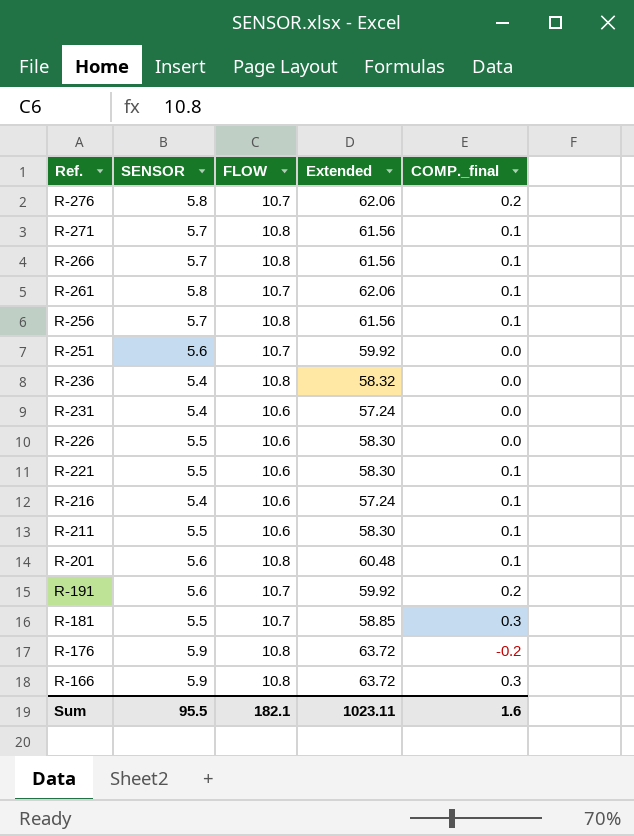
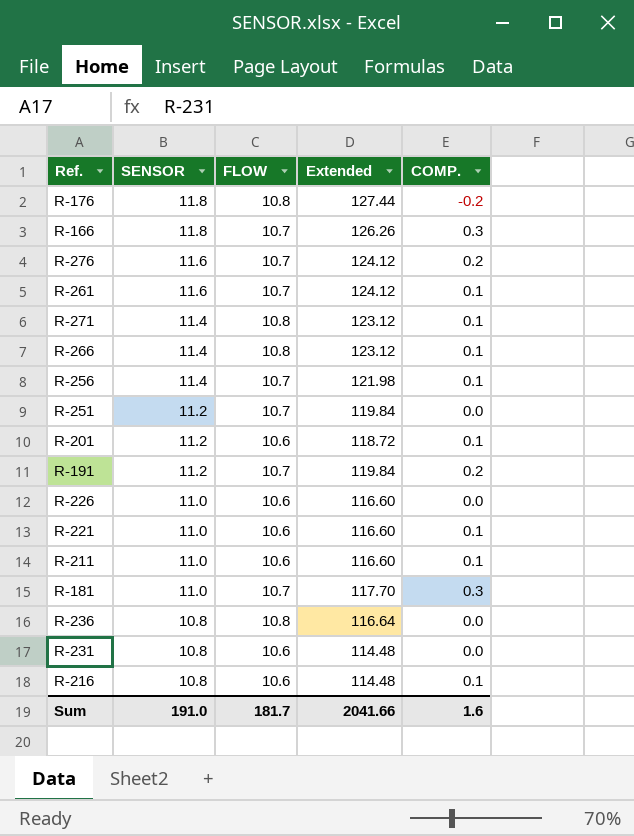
row order: Ref. descending -> SENSOR descending
column name: COMP._final -> COMP.
R-176 | SENSOR: 5.9 -> 11.8
R-176 | Extended: 63.72 -> 127.44
R-166 | SENSOR: 5.9 -> 11.8
R-166 | FLOW: 10.8 -> 10.7
R-166 | Extended: 63.72 -> 126.26
R-276 | SENSOR: 5.8 -> 11.6
R-276 | Extended: 62.06 -> 124.12
R-261 | SENSOR: 5.8 -> 11.6
R-261 | Extended: 62.06 -> 124.12
R-271 | SENSOR: 5.7 -> 11.4
R-271 | Extended: 61.56 -> 123.12
R-266 | SENSOR: 5.7 -> 11.4
R-266 | Extended: 61.56 -> 123.12
R-256 | SENSOR: 5.7 -> 11.4
R-256 | FLOW: 10.8 -> 10.7
R-256 | Extended: 61.56 -> 121.98
R-251 | SENSOR: 5.6 -> 11.2
R-251 | Extended: 59.92 -> 119.84
R-201 | SENSOR: 5.6 -> 11.2
R-201 | FLOW: 10.8 -> 10.6
R-201 | Extended: 60.48 -> 118.72
R-191 | SENSOR: 5.6 -> 11.2
R-191 | Extended: 59.92 -> 119.84
R-226 | SENSOR: 5.5 -> 11.0
R-226 | Extended: 58.30 -> 116.60
R-221 | SENSOR: 5.5 -> 11.0
R-221 | Extended: 58.30 -> 116.60
R-211 | SENSOR: 5.5 -> 11.0
R-211 | Extended: 58.30 -> 116.60
R-181 | SENSOR: 5.5 -> 11.0
R-181 | Extended: 58.85 -> 117.70
R-236 | SENSOR: 5.4 -> 10.8
R-236 | Extended: 58.32 -> 116.64
R-231 | SENSOR: 5.4 -> 10.8
R-231 | Extended: 57.24 -> 114.48
R-216 | SENSOR: 5.4 -> 10.8
R-216 | Extended: 57.24 -> 114.48
Sum | SENSOR: 95.5 -> 191.0
Sum | FLOW: 182.1 -> 181.7
Sum | Extended: 1023.11 -> 2041.66

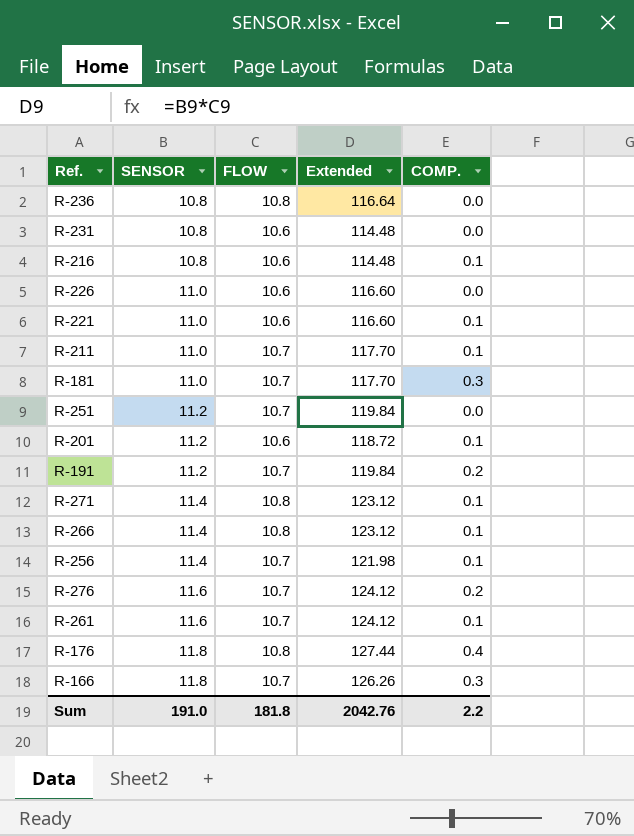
row order: SENSOR descending -> SENSOR ascending
R-211 | FLOW: 10.6 -> 10.7
R-211 | Extended: 116.60 -> 117.70
R-176 | COMP.: -0.2 -> 0.4
Sum | FLOW: 181.7 -> 181.8
Sum | Extended: 2041.66 -> 2042.76
Sum | COMP.: 1.6 -> 2.2

